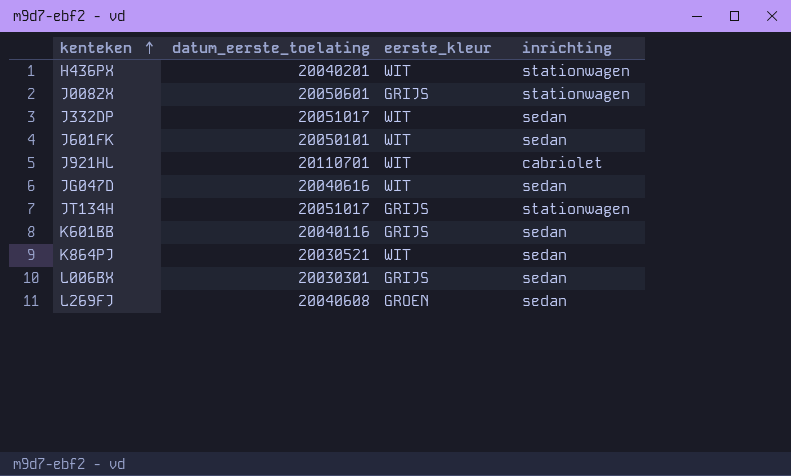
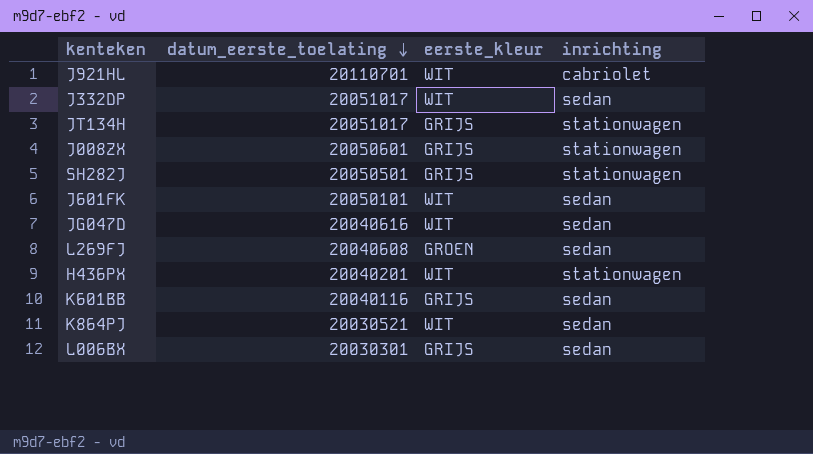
row order: kenteken ascending -> datum_eerste_toelating descending
row SH282J: none -> 20050501 | GRIJS | stationwagen

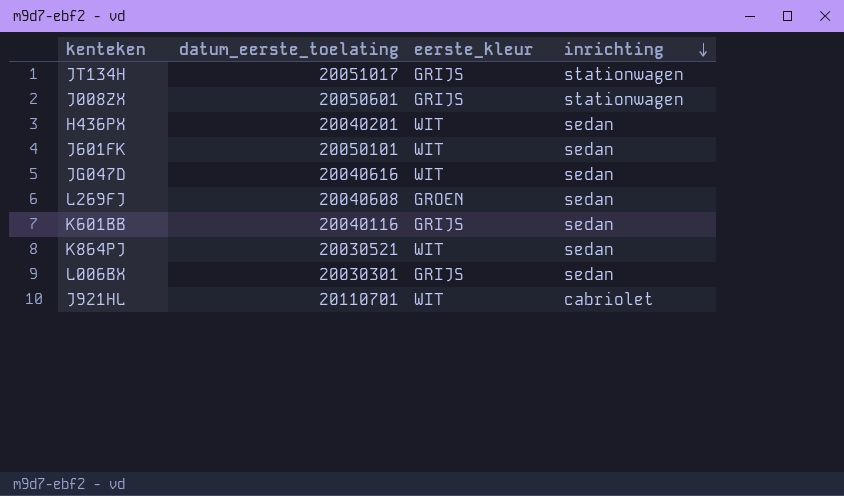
row order: datum_eerste_toelating descending -> inrichting descending
row J332DP: 20051017 | WIT | sedan -> none
row SH282J: 20050501 | GRIJS | stationwagen -> none
H436PX | inrichting: stationwagen -> sedan

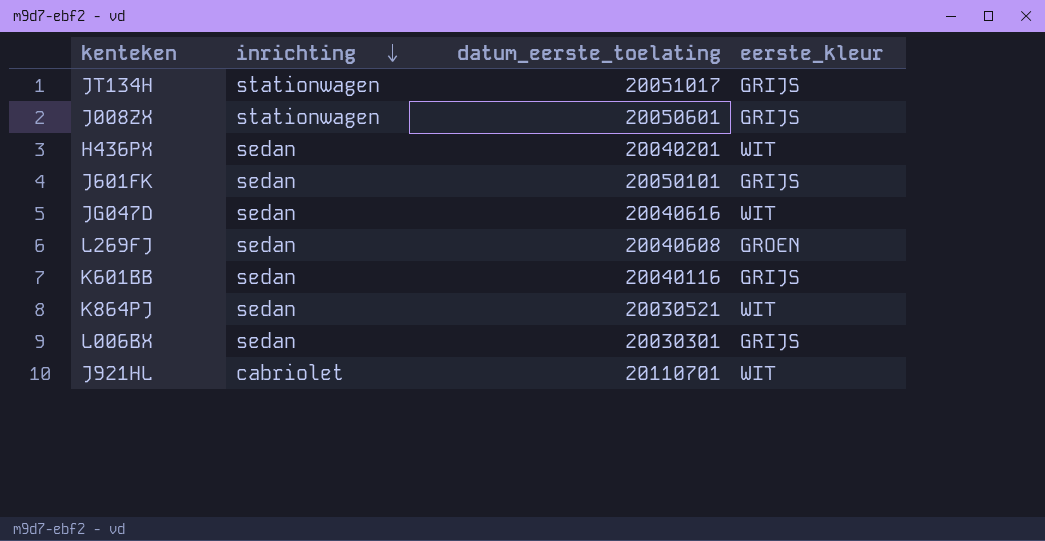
column inrichting | position: 4 -> 2
J601FK | eerste_kleur: WIT -> GRIJS

